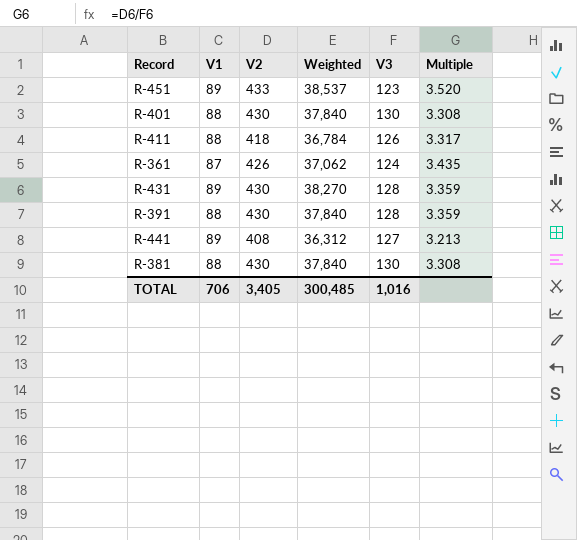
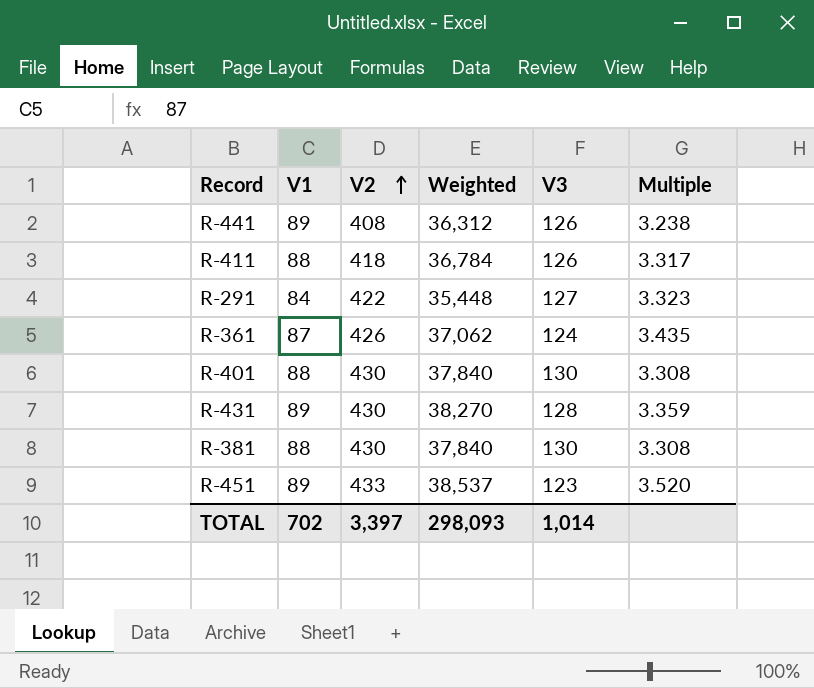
row order: none -> V2 ascending
row R-391: 88 | 430 | 37,840 | 128 | 3.359 -> none
R-441 | V3: 127 -> 126
R-441 | Multiple: 3.213 -> 3.238
row R-291: none -> 84 | 422 | 35,448 | 127 | 3.323
TOTAL | V1: 706 -> 702
TOTAL | V2: 3,405 -> 3,397
TOTAL | Weighted: 300,485 -> 298,093
TOTAL | V3: 1,016 -> 1,014

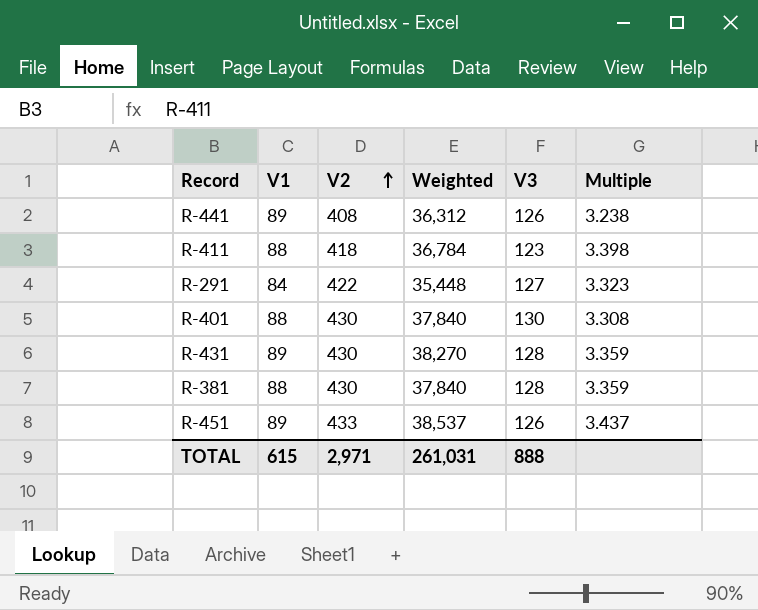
row R-361: 87 | 426 | 37,062 | 124 | 3.435 -> none
R-411 | V3: 126 -> 123
R-411 | Multiple: 3.317 -> 3.398
R-381 | V3: 130 -> 128
R-381 | Multiple: 3.308 -> 3.359
R-451 | V3: 123 -> 126
R-451 | Multiple: 3.520 -> 3.437
TOTAL | V1: 702 -> 615
TOTAL | V2: 3,397 -> 2,971
TOTAL | Weighted: 298,093 -> 261,031
TOTAL | V3: 1,014 -> 888

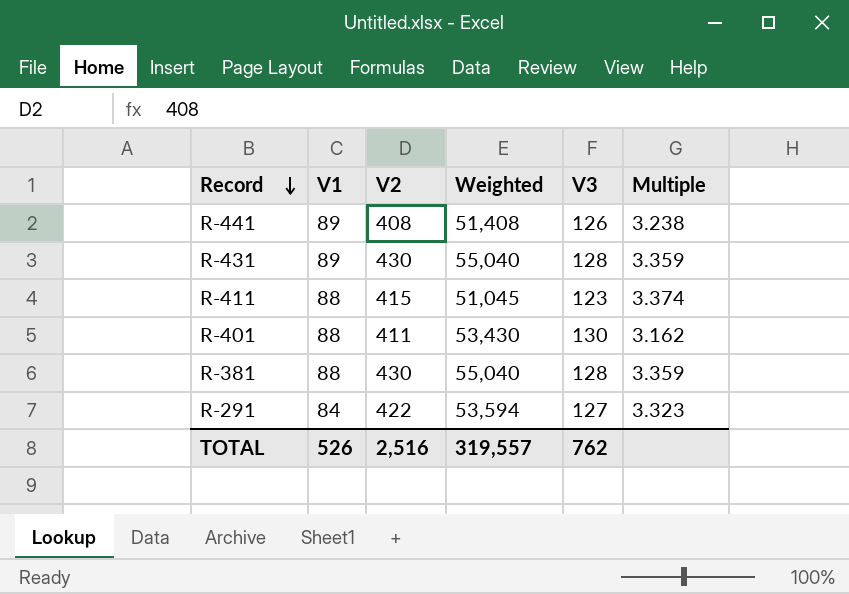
row order: V2 ascending -> Record descending
column Weighted | formula: [V1] * [V2] -> [V2] * [V3]
row R-451: 89 | 433 | 38,537 | 126 | 3.437 -> none
R-411 | V2: 418 -> 415
R-411 | Multiple: 3.398 -> 3.374
R-401 | V2: 430 -> 411
R-401 | Multiple: 3.308 -> 3.162
TOTAL | V1: 615 -> 526
TOTAL | V2: 2,971 -> 2,516
TOTAL | Weighted: 261,031 -> 319,557
TOTAL | V3: 888 -> 762

